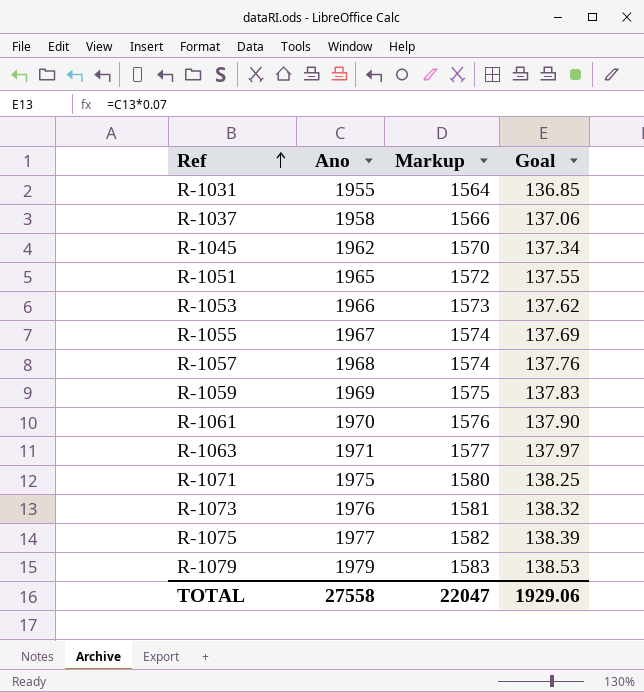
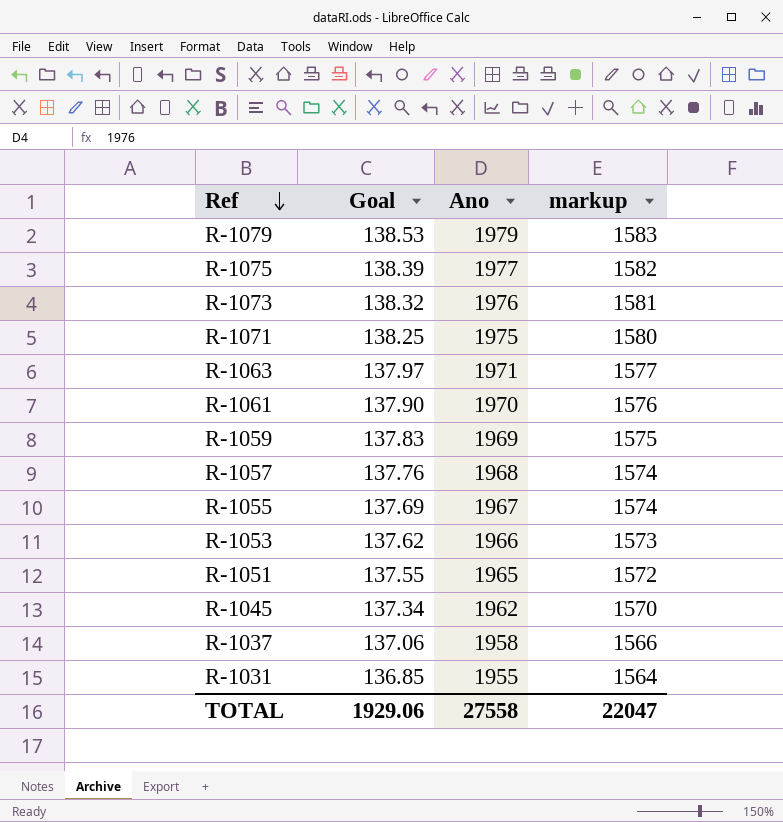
row order: Ref ascending -> Ref descending
column Goal | position: 4 -> 2
column name: Markup -> markup

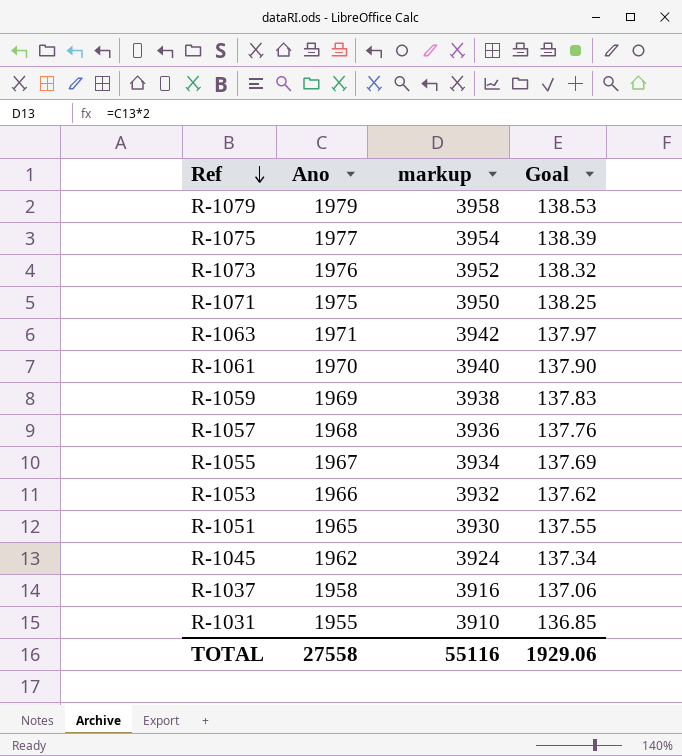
column markup | formula: [Ano] * 0.8 -> [Ano] * 2
column Goal | position: 2 -> 4
TOTAL | markup: 22047 -> 55116

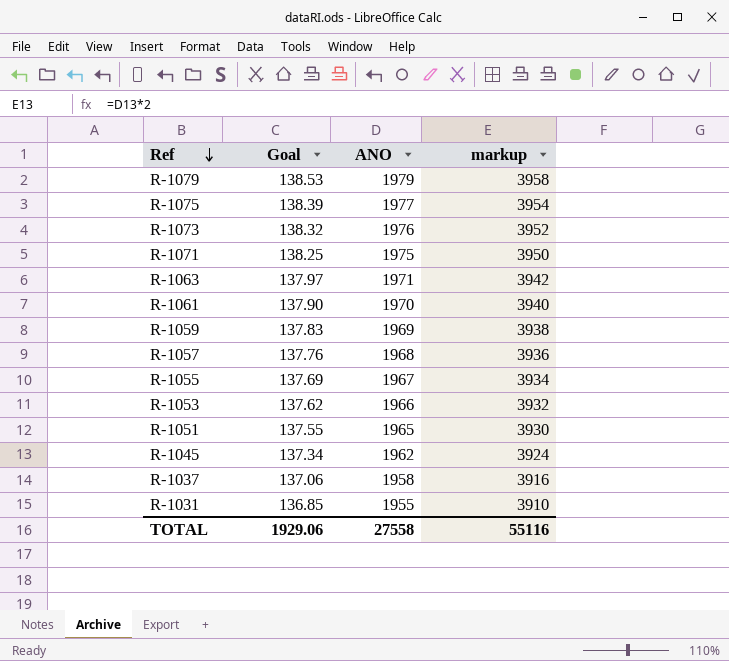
column Goal | position: 4 -> 2
column name: Ano -> ANO

